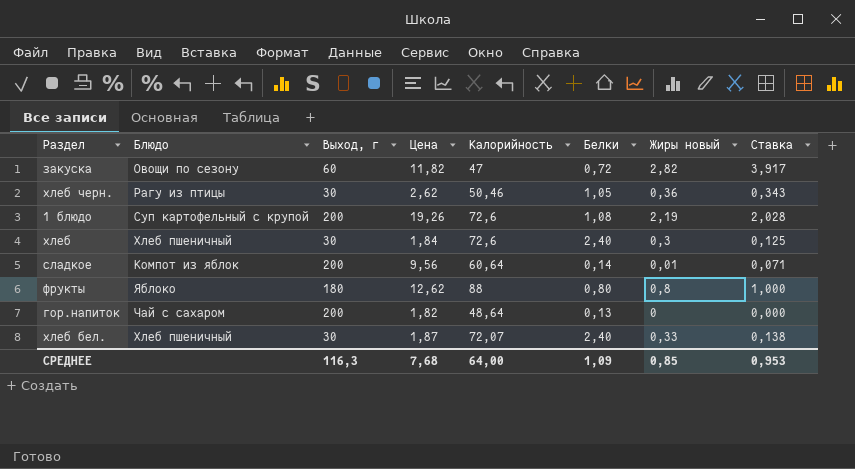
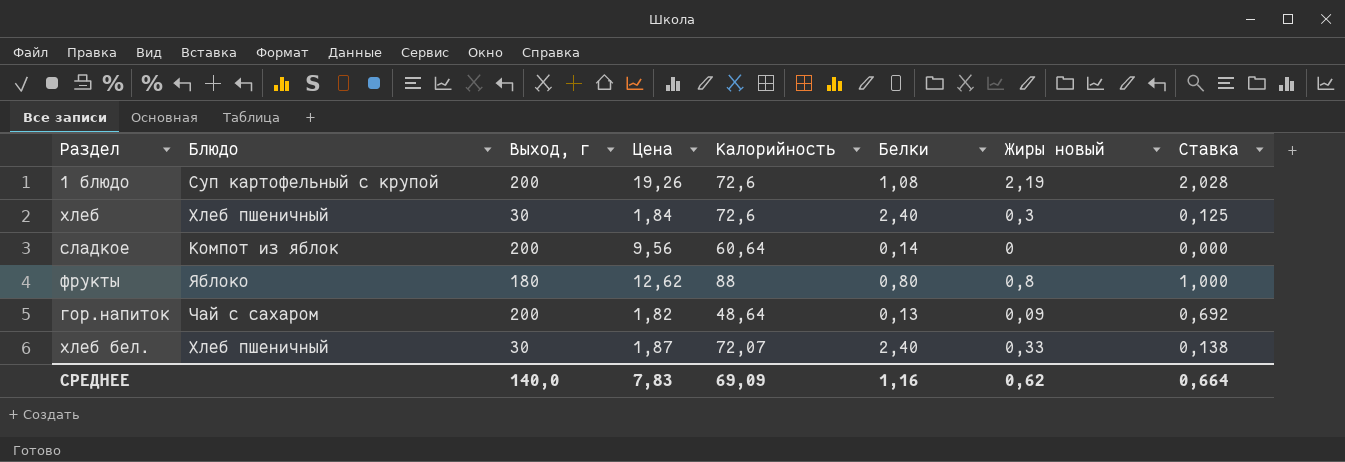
row закуска: Овощи по сезону | 60 | 11,82 | 47 | 0,72 | 2,82 | 3,917 -> none
row хлеб черн.: Рагу из птицы | 30 | 2,62 | 50,46 | 1,05 | 0,36 | 0,343 -> none
сладкое | Жиры новый: 0,01 -> 0
сладкое | Ставка: 0,071 -> 0,000
гор.напиток | Жиры новый: 0 -> 0,09
гор.напиток | Ставка: 0,000 -> 0,692
СРЕДНЕЕ | Выход, г: 116,3 -> 140,0
СРЕДНЕЕ | Цена: 7,68 -> 7,83
СРЕДНЕЕ | Калорийность: 64,00 -> 69,09
СРЕДНЕЕ | Белки: 1,09 -> 1,16
СРЕДНЕЕ | Жиры новый: 0,85 -> 0,62
СРЕДНЕЕ | Ставка: 0,953 -> 0,664

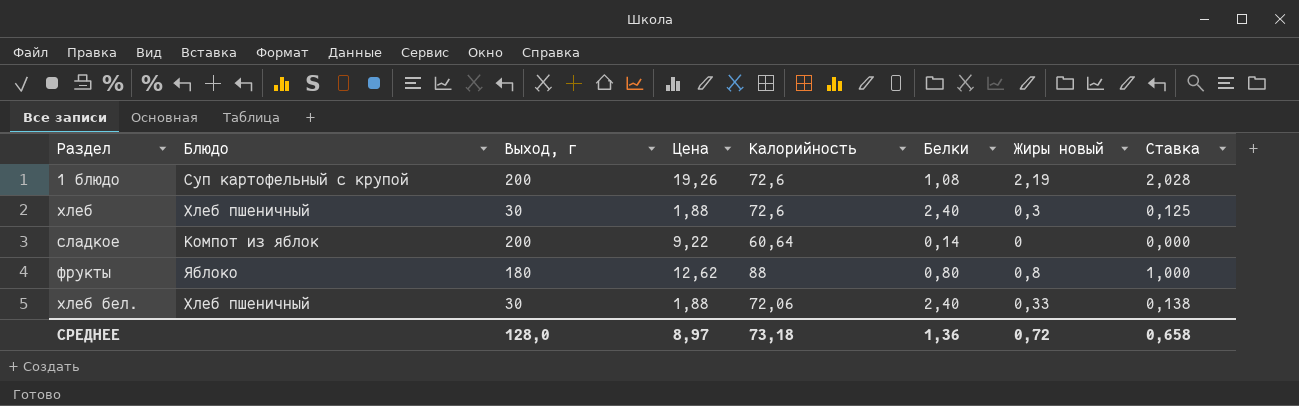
row гор.напиток: Чай с сахаром | 200 | 1,82 | 48,64 | 0,13 | 0,09 | 0,692 -> none
хлеб | Цена: 1,84 -> 1,88
сладкое | Цена: 9,56 -> 9,22
хлеб бел. | Цена: 1,87 -> 1,88
хлеб бел. | Калорийность: 72,07 -> 72,06
СРЕДНЕЕ | Выход, г: 140,0 -> 128,0
СРЕДНЕЕ | Цена: 7,83 -> 8,97
СРЕДНЕЕ | Калорийность: 69,09 -> 73,18
СРЕДНЕЕ | Белки: 1,16 -> 1,36
СРЕДНЕЕ | Жиры новый: 0,62 -> 0,72
СРЕДНЕЕ | Ставка: 0,664 -> 0,658

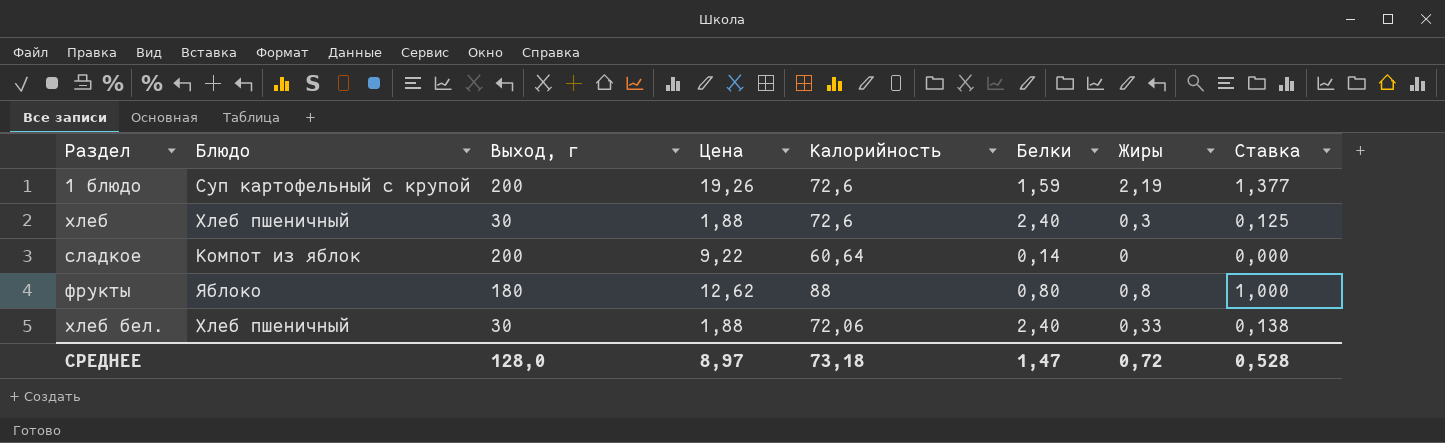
column name: Жиры новый -> Жиры
1 блюдо | Белки: 1,08 -> 1,59
1 блюдо | Ставка: 2,028 -> 1,377
СРЕДНЕЕ | Белки: 1,36 -> 1,47
СРЕДНЕЕ | Ставка: 0,658 -> 0,528

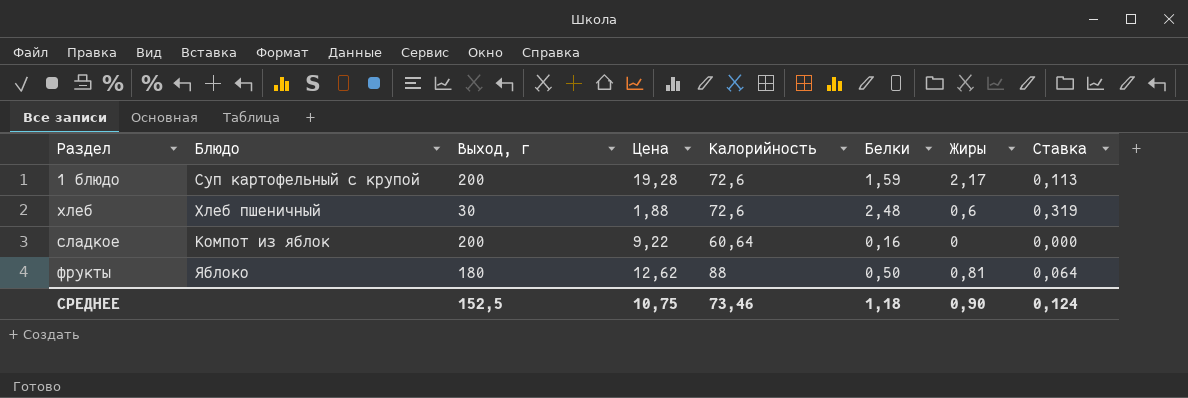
column Ставка | formula: [Жиры] / [Белки] -> [Жиры] / [Цена]
row хлеб бел.: Хлеб пшеничный | 30 | 1,88 | 72,06 | 2,40 | 0,33 | 0,138 -> none
1 блюдо | Цена: 19,26 -> 19,28
1 блюдо | Жиры: 2,19 -> 2,17
хлеб | Белки: 2,40 -> 2,48
хлеб | Жиры: 0,3 -> 0,6
сладкое | Белки: 0,14 -> 0,16
фрукты | Белки: 0,80 -> 0,50
фрукты | Жиры: 0,8 -> 0,81
СРЕДНЕЕ | Выход, г: 128,0 -> 152,5
СРЕДНЕЕ | Цена: 8,97 -> 10,75
СРЕДНЕЕ | Калорийность: 73,18 -> 73,46
СРЕДНЕЕ | Белки: 1,47 -> 1,18
СРЕДНЕЕ | Жиры: 0,72 -> 0,90
СРЕДНЕЕ | Ставка: 0,528 -> 0,124

